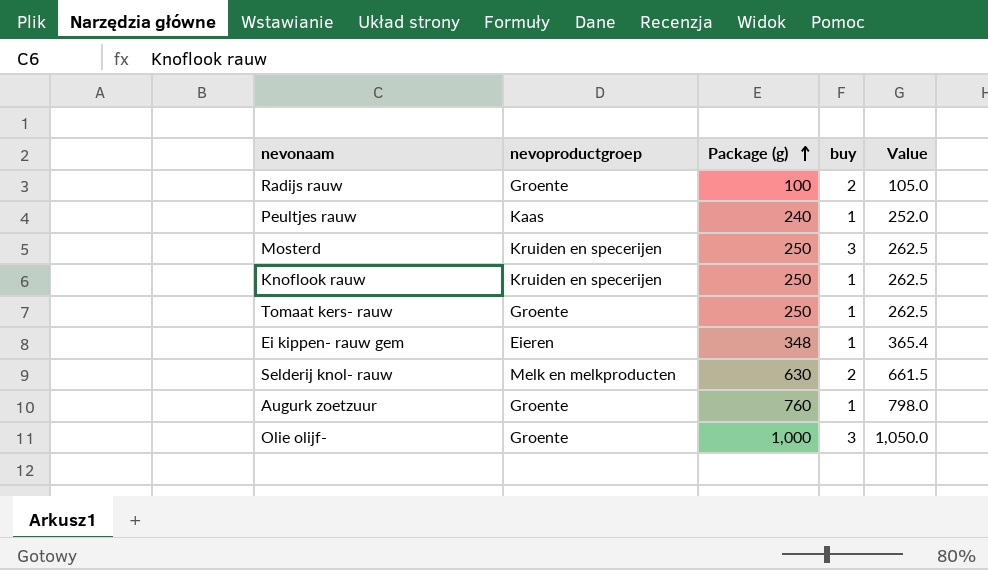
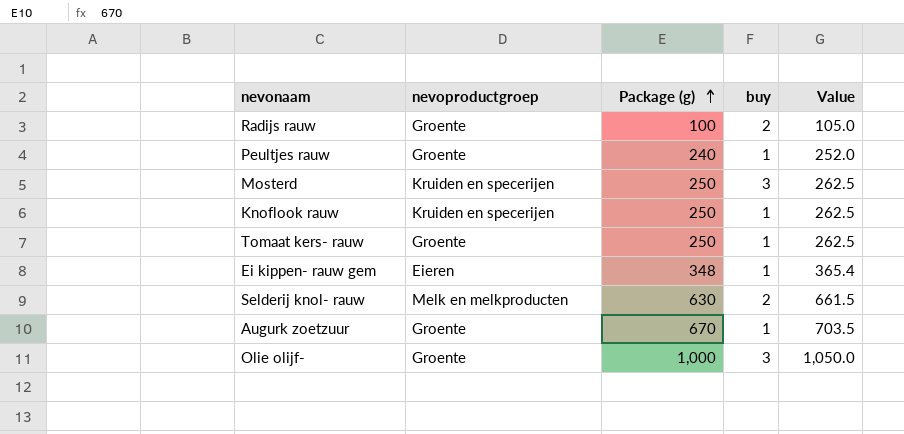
Peultjes rauw | nevoproductgroep: Kaas -> Groente
Augurk zoetzuur | Package (g): 760 -> 670
Augurk zoetzuur | Value: 798.0 -> 703.5

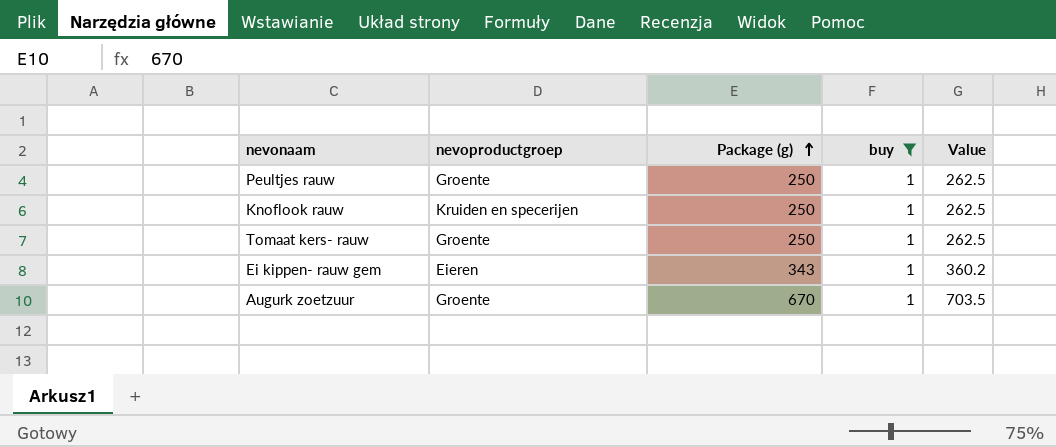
filter: none -> buy = 1
Peultjes rauw | Package (g): 240 -> 250
Peultjes rauw | Value: 252.0 -> 262.5
Ei kippen- rauw gem | Package (g): 348 -> 343
Ei kippen- rauw gem | Value: 365.4 -> 360.2

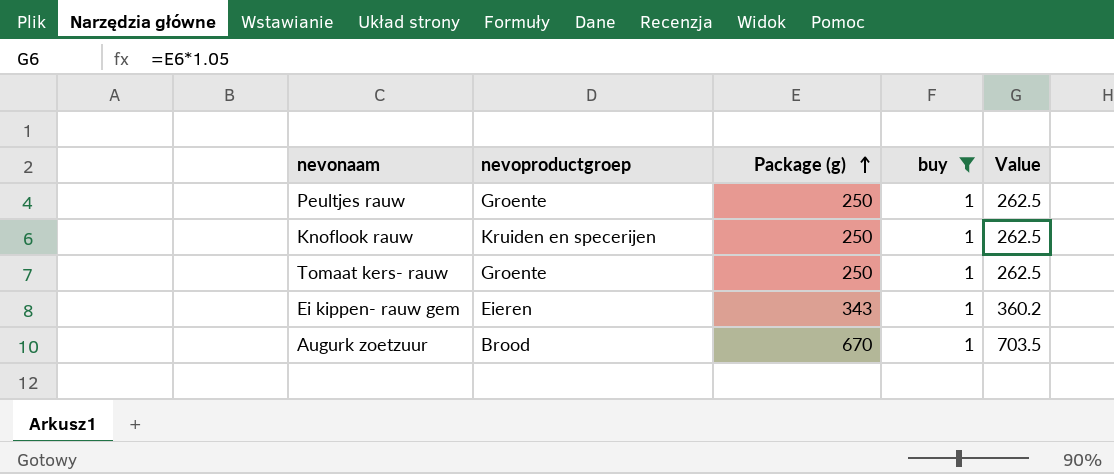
Augurk zoetzuur | nevoproductgroep: Groente -> Brood

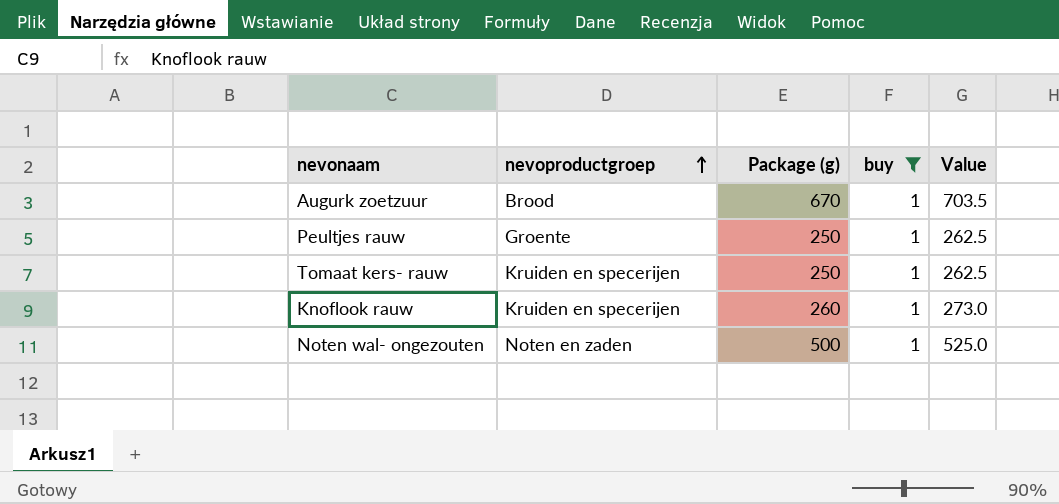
row order: Package (g) ascending -> nevoproductgroep ascending
row Ei kippen- rauw gem: Eieren | 343 | 1 | 360.2 -> none
Tomaat kers- rauw | nevoproductgroep: Groente -> Kruiden en specerijen
Knoflook rauw | Package (g): 250 -> 260
Knoflook rauw | Value: 262.5 -> 273.0
row Noten wal- ongezouten: none -> Noten en zaden | 500 | 1 | 525.0

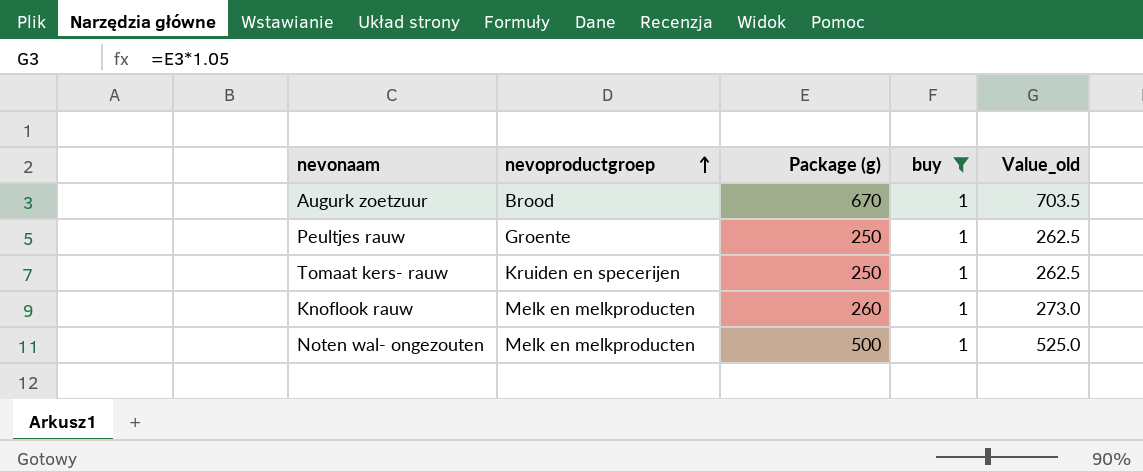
column name: Value -> Value_old
Knoflook rauw | nevoproductgroep: Kruiden en specerijen -> Melk en melkproducten
Noten wal- ongezouten | nevoproductgroep: Noten en zaden -> Melk en melkproducten

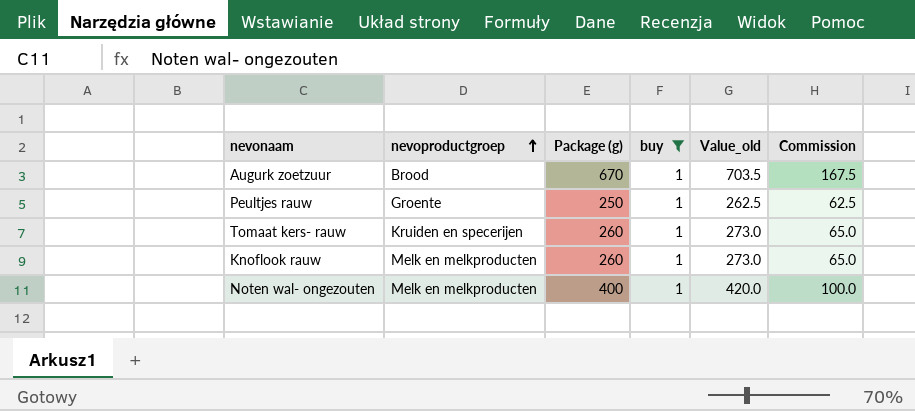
column Commission | formula: none -> [Package (g)] * 0.25
Tomaat kers- rauw | Package (g): 250 -> 260
Tomaat kers- rauw | Value_old: 262.5 -> 273.0
Noten wal- ongezouten | Package (g): 500 -> 400
Noten wal- ongezouten | Value_old: 525.0 -> 420.0

